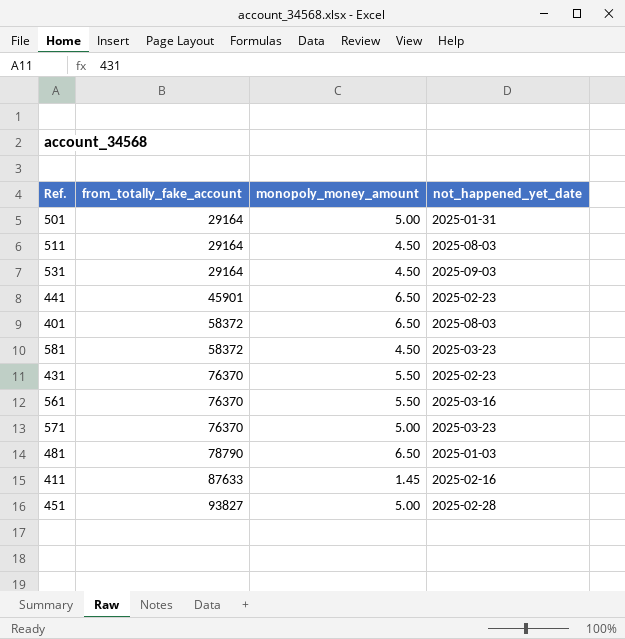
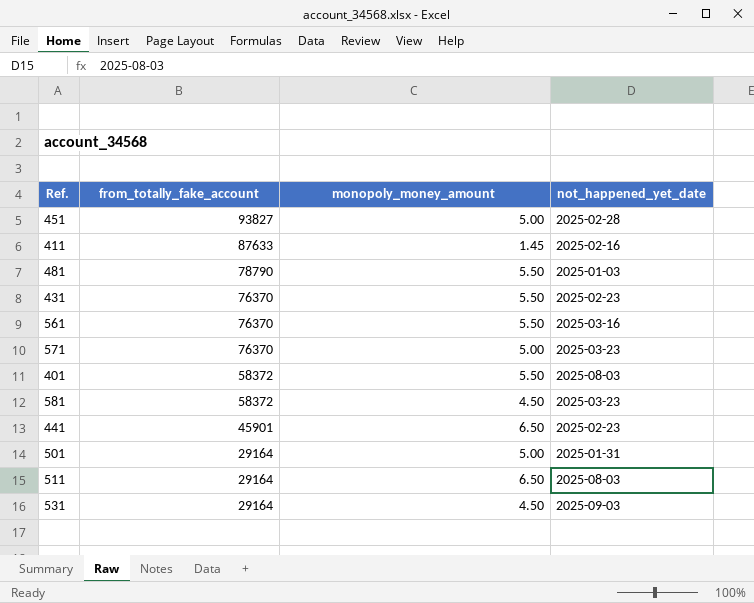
row order: from_totally_fake_account ascending -> from_totally_fake_account descending
481 | monopoly_money_amount: 6.50 -> 5.50
401 | monopoly_money_amount: 6.50 -> 5.50
511 | monopoly_money_amount: 4.50 -> 6.50

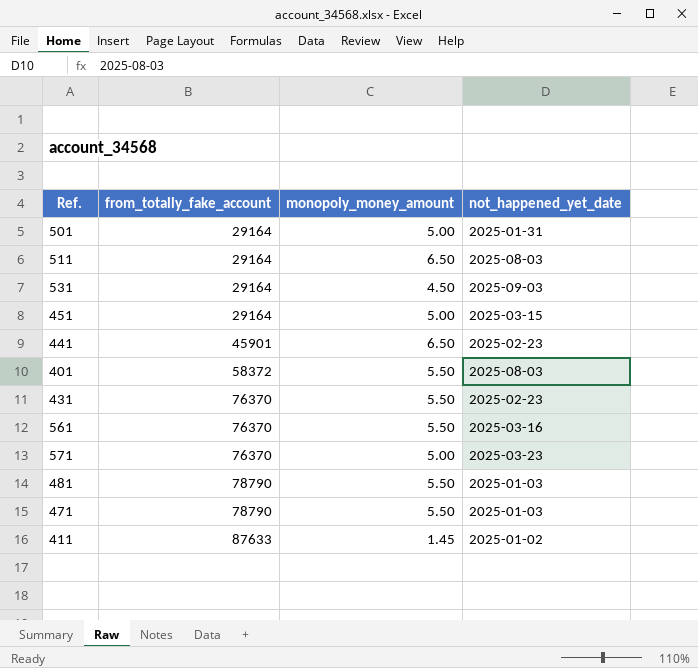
row order: from_totally_fake_account descending -> from_totally_fake_account ascending
row 581: 58372 | 4.50 | 2025-03-23 -> none
451 | from_totally_fake_account: 93827 -> 29164
451 | not_happened_yet_date: 2025-02-28 -> 2025-03-15
row 471: none -> 78790 | 5.50 | 2025-01-03
411 | not_happened_yet_date: 2025-02-16 -> 2025-01-02

